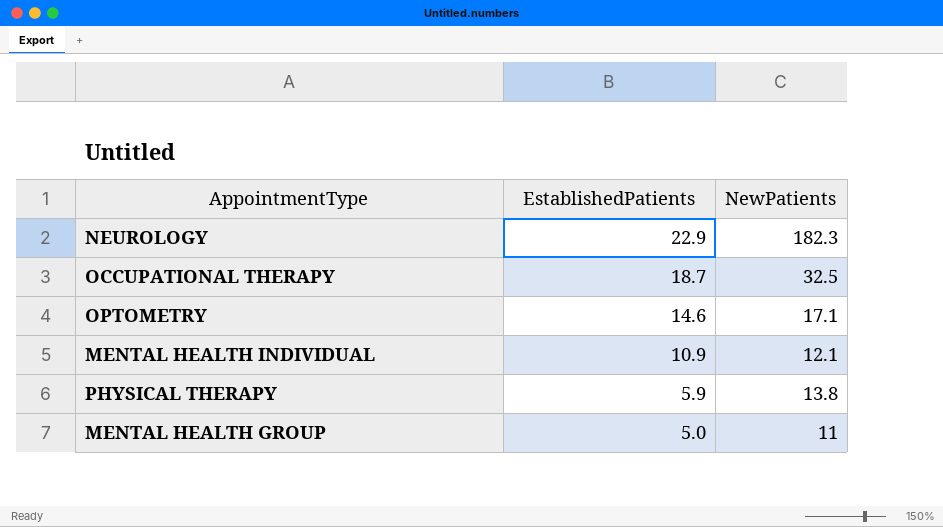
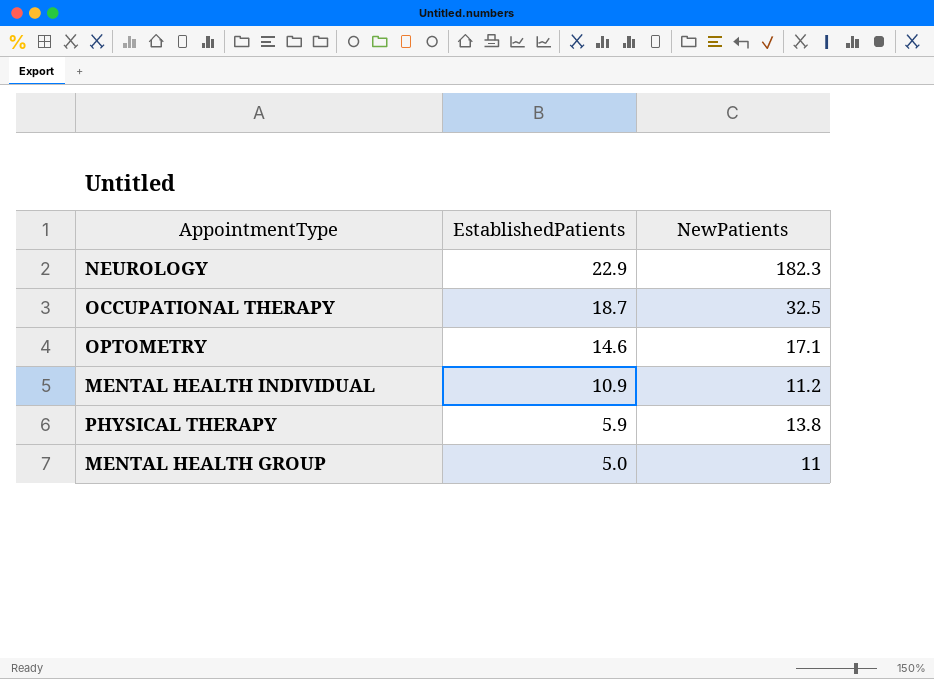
MENTAL HEALTH INDIVIDUAL | NewPatients: 12.1 -> 11.2

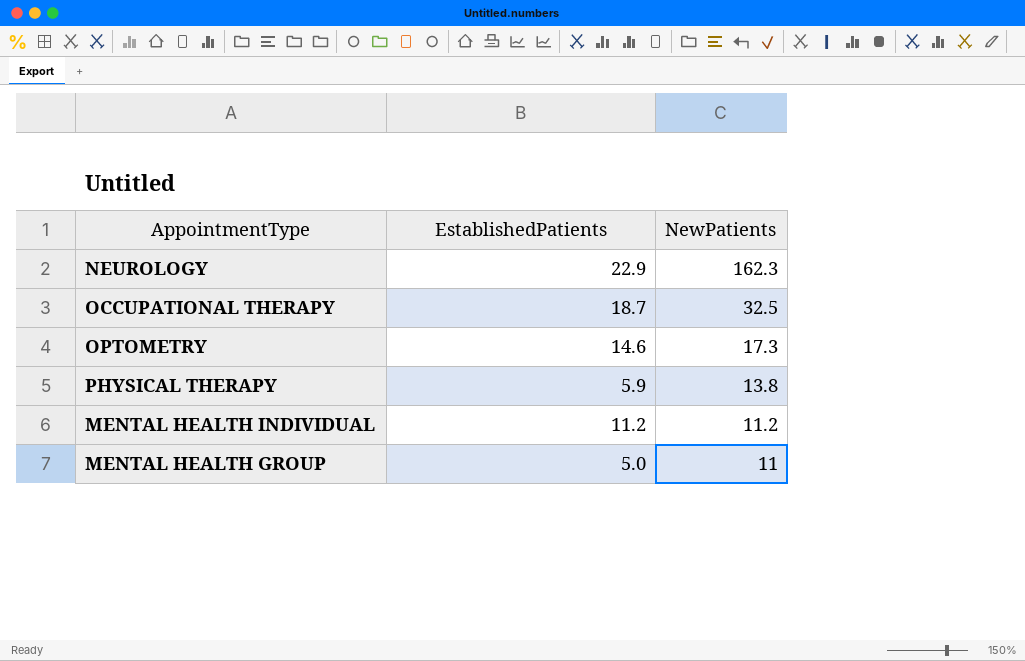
row order: EstablishedPatients descending -> NewPatients descending
NEUROLOGY | NewPatients: 182.3 -> 162.3
OPTOMETRY | NewPatients: 17.1 -> 17.3
MENTAL HEALTH INDIVIDUAL | EstablishedPatients: 10.9 -> 11.2

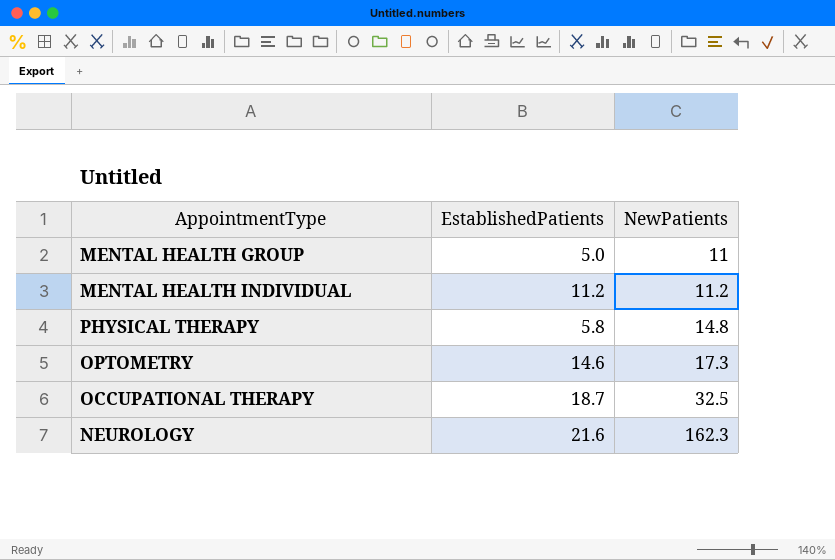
row order: NewPatients descending -> NewPatients ascending
PHYSICAL THERAPY | EstablishedPatients: 5.9 -> 5.8
PHYSICAL THERAPY | NewPatients: 13.8 -> 14.8
NEUROLOGY | EstablishedPatients: 22.9 -> 21.6

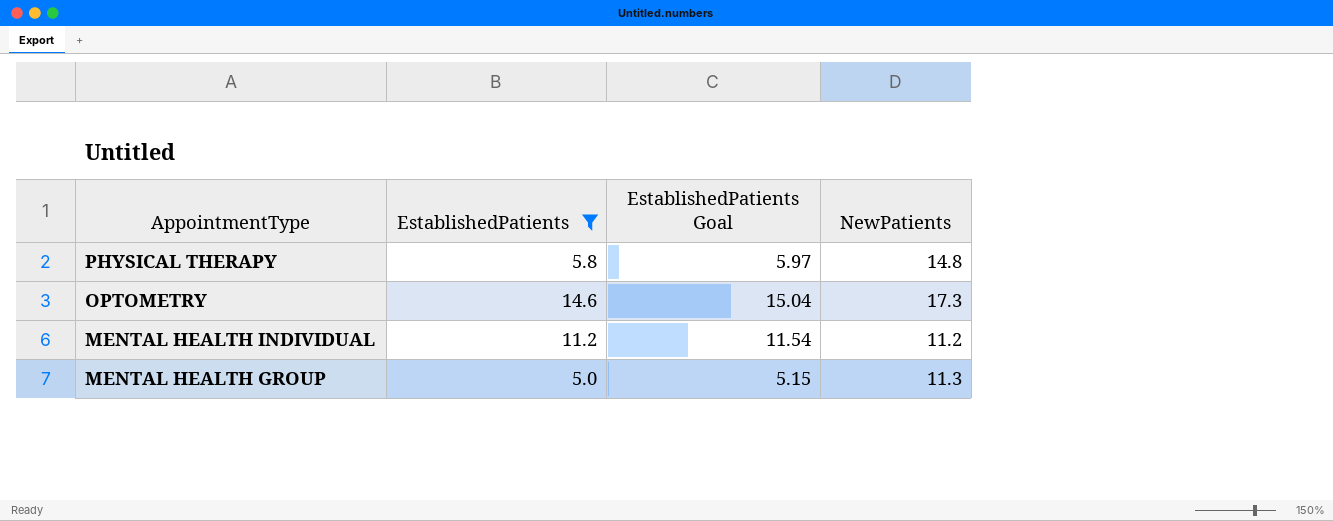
filter: none -> EstablishedPatients <= 14.6
row order: NewPatients ascending -> AppointmentType descending
column EstablishedPatients Goal | formula: none -> [EstablishedPatients] * 1.03
MENTAL HEALTH GROUP | NewPatients: 11 -> 11.3

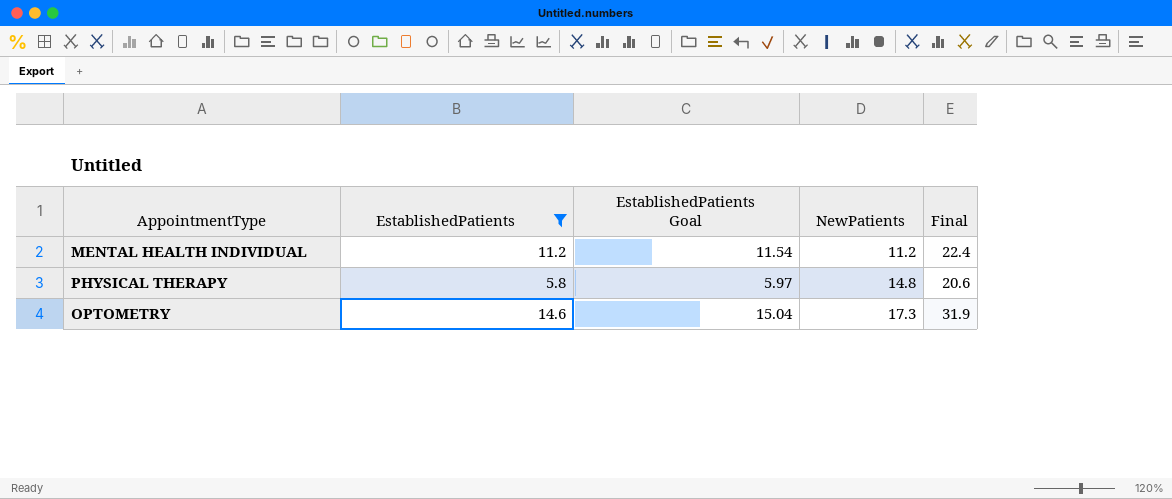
row order: AppointmentType descending -> NewPatients ascending
column Final | formula: none -> [EstablishedPatients] + [NewPatients]
row MENTAL HEALTH GROUP: 5.0 | 5.15 | 11.3 -> none

